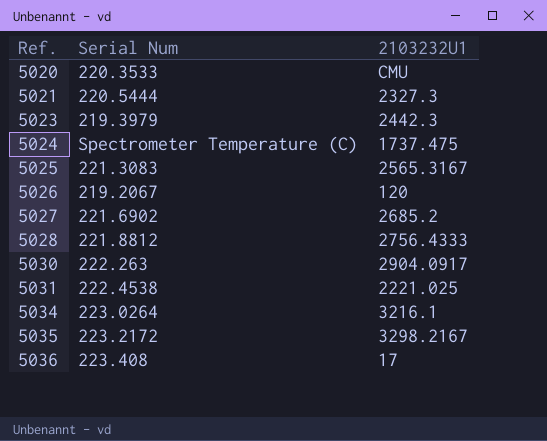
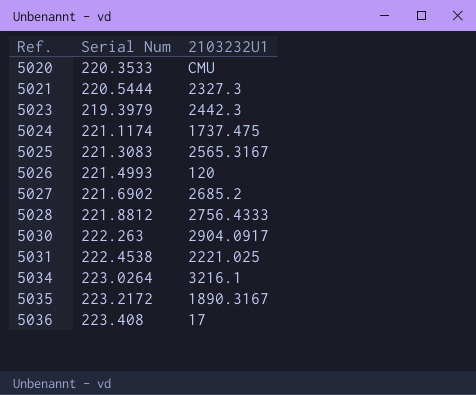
5024 | Serial Num: Spectrometer Temperature (C) -> 221.1174
5026 | Serial Num: 219.2067 -> 221.4993
5035 | 2103232U1: 3298.2167 -> 1890.3167

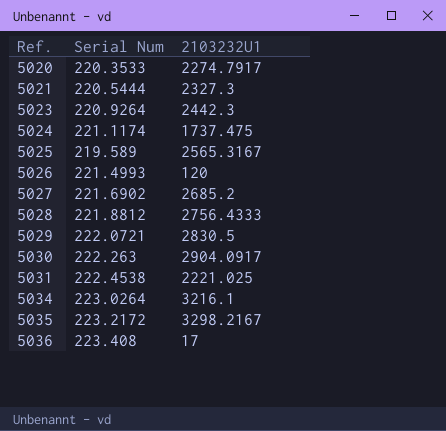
5020 | 2103232U1: CMU -> 2274.7917
5023 | Serial Num: 219.3979 -> 220.9264
5025 | Serial Num: 221.3083 -> 219.589
row 5029: none -> 222.0721 | 2830.5
5035 | 2103232U1: 1890.3167 -> 3298.2167

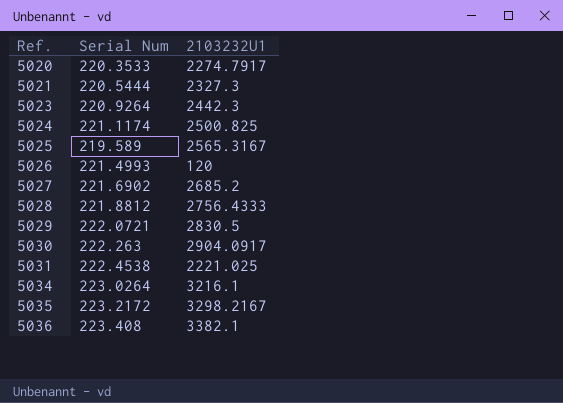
5024 | 2103232U1: 1737.475 -> 2500.825
5036 | 2103232U1: 17 -> 3382.1

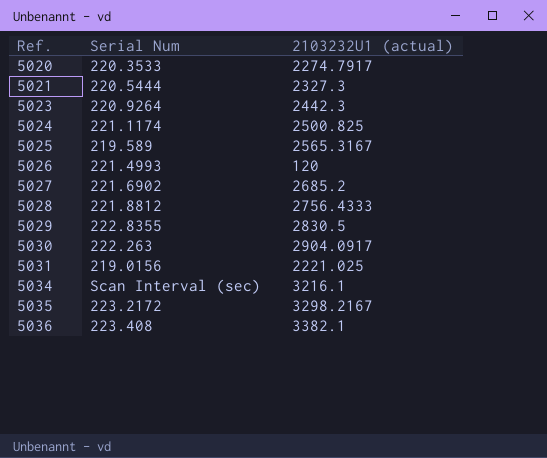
column name: 2103232U1 -> 2103232U1 (actual)
5029 | Serial Num: 222.0721 -> 222.8355
5031 | Serial Num: 222.4538 -> 219.0156
5034 | Serial Num: 223.0264 -> Scan Interval (sec)

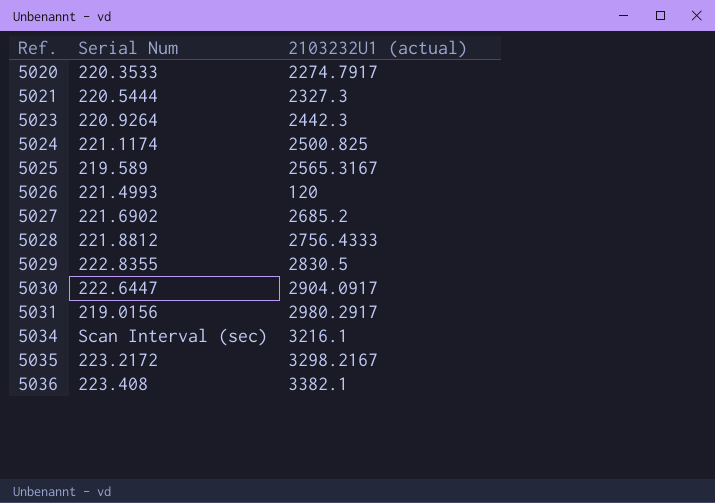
5030 | Serial Num: 222.263 -> 222.6447
5031 | 2103232U1 (actual): 2221.025 -> 2980.2917

